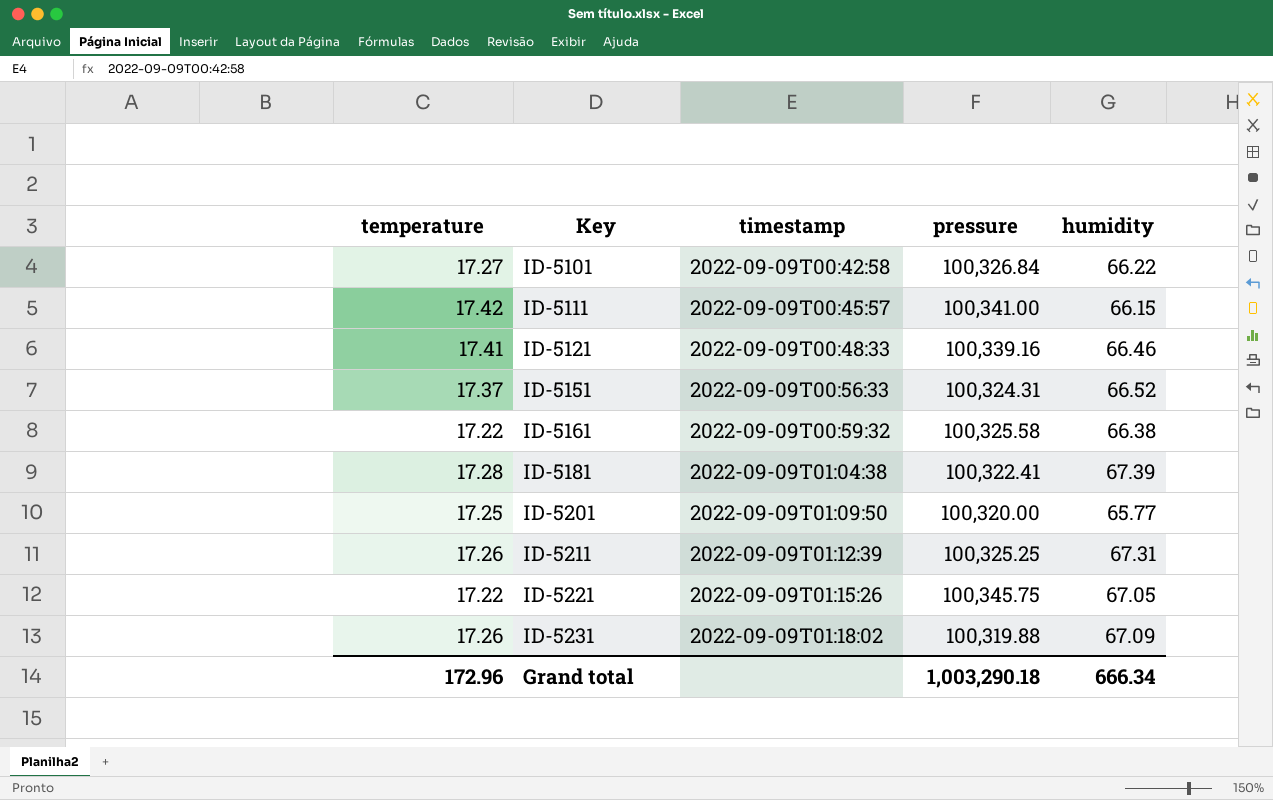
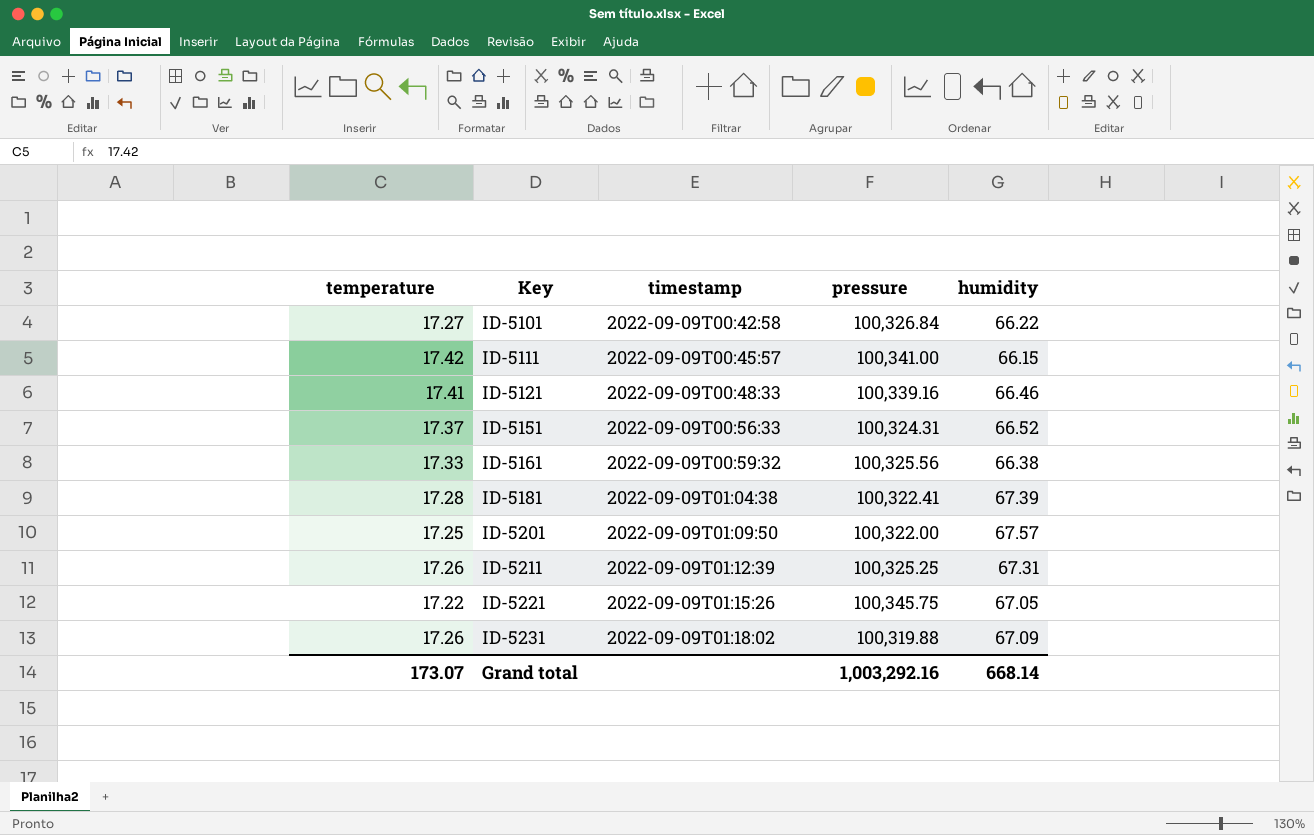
ID-5161 | temperature: 17.22 -> 17.33
ID-5161 | pressure: 100,325.58 -> 100,325.56
ID-5201 | pressure: 100,320.00 -> 100,322.00
ID-5201 | humidity: 65.77 -> 67.57
Grand total | temperature: 172.96 -> 173.07
Grand total | pressure: 1,003,290.18 -> 1,003,292.16
Grand total | humidity: 666.34 -> 668.14

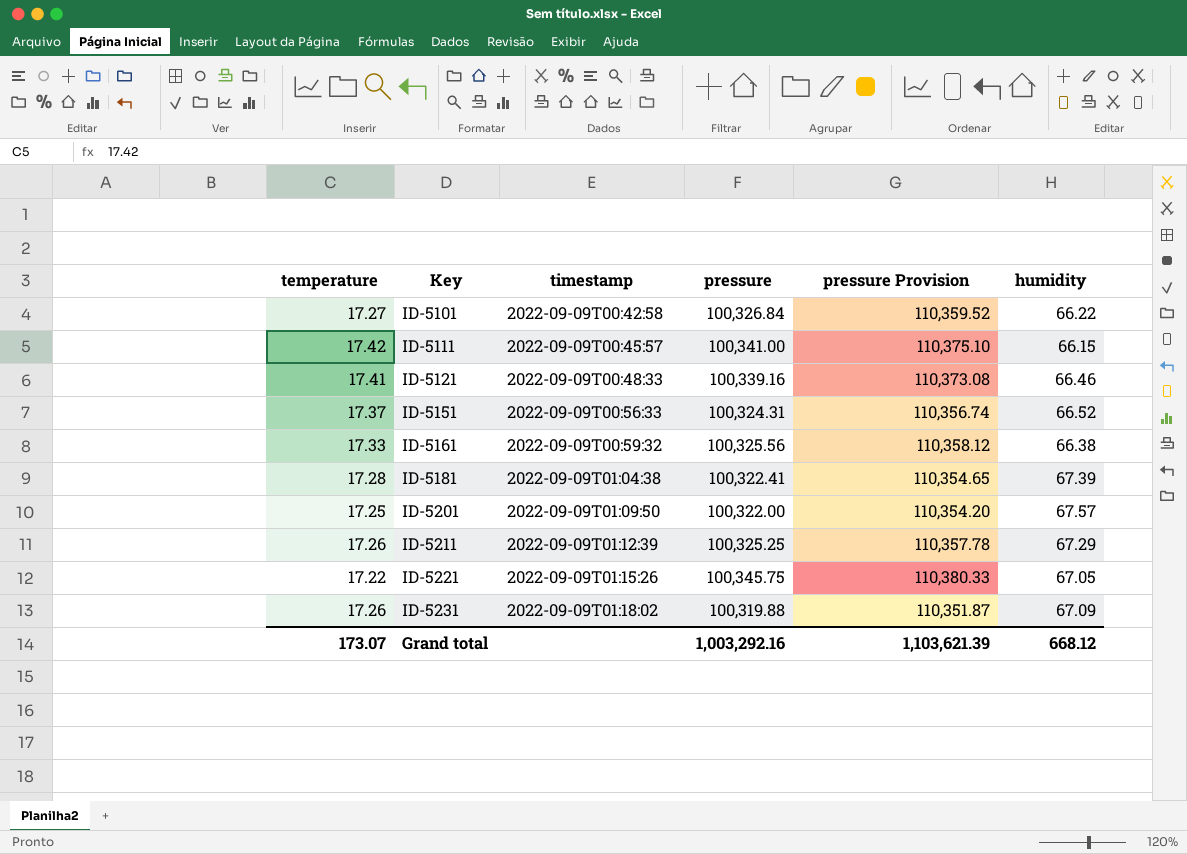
column pressure Provision | formula: none -> [pressure] * 1.1
ID-5211 | humidity: 67.31 -> 67.29
Grand total | humidity: 668.14 -> 668.12

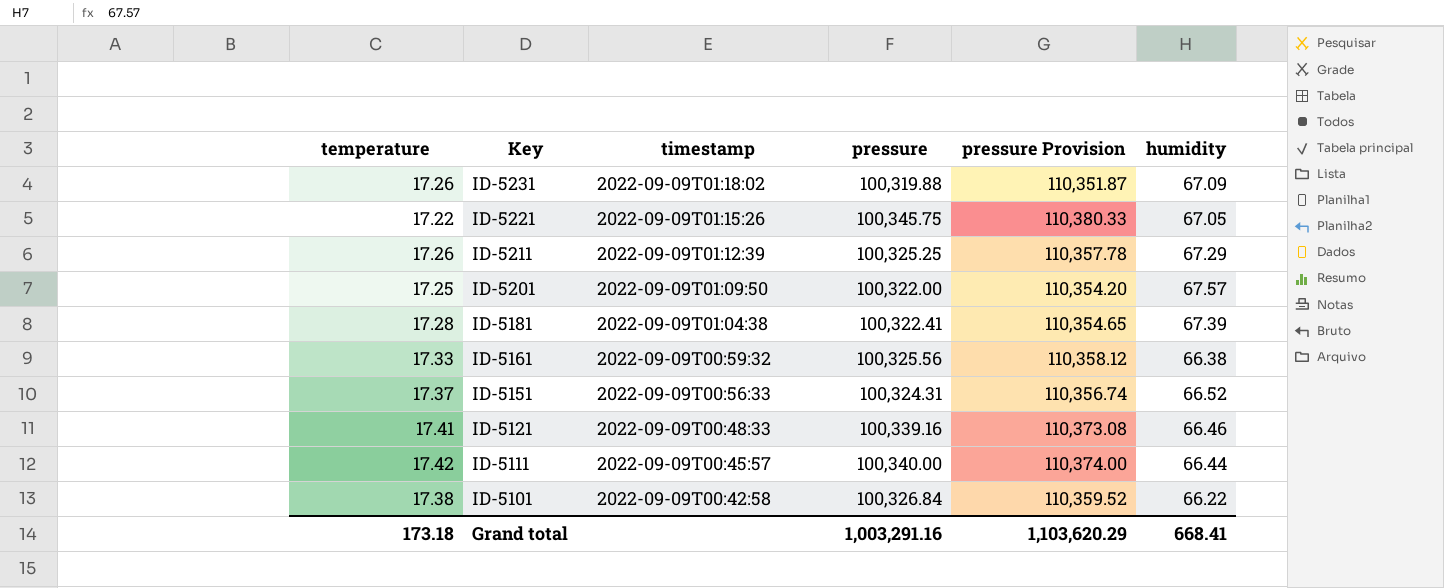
row order: Key ascending -> Key descending
ID-5111 | pressure: 100,341.00 -> 100,340.00
ID-5111 | pressure Provision: 110,375.10 -> 110,374.00
ID-5111 | humidity: 66.15 -> 66.44
ID-5101 | temperature: 17.27 -> 17.38
Grand total | temperature: 173.07 -> 173.18
Grand total | pressure: 1,003,292.16 -> 1,003,291.16
Grand total | pressure Provision: 1,103,621.39 -> 1,103,620.29
Grand total | humidity: 668.12 -> 668.41

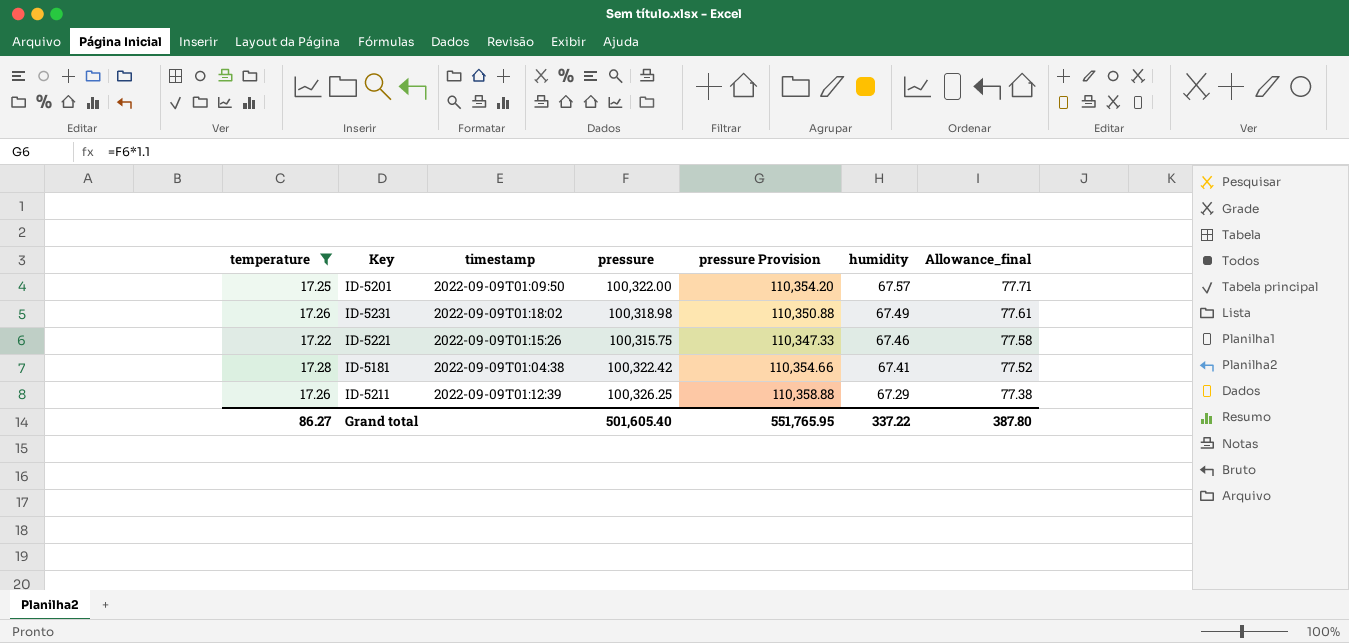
filter: none -> temperature <= 17.28
row order: Key descending -> humidity descending
column Allowance_final | formula: none -> [humidity] * 1.15
ID-5231 | pressure: 100,319.88 -> 100,318.98
ID-5231 | pressure Provision: 110,351.87 -> 110,350.88
ID-5231 | humidity: 67.09 -> 67.49
ID-5221 | pressure: 100,345.75 -> 100,315.75
ID-5221 | pressure Provision: 110,380.33 -> 110,347.33
ID-5221 | humidity: 67.05 -> 67.46
ID-5181 | pressure: 100,322.41 -> 100,322.42
ID-5181 | pressure Provision: 110,354.65 -> 110,354.66
ID-5181 | humidity: 67.39 -> 67.41
ID-5211 | pressure: 100,325.25 -> 100,326.25
ID-5211 | pressure Provision: 110,357.78 -> 110,358.88
Grand total | temperature: 173.18 -> 86.27
Grand total | pressure: 1,003,291.16 -> 501,605.40
Grand total | pressure Provision: 1,103,620.29 -> 551,765.95
Grand total | humidity: 668.41 -> 337.22

